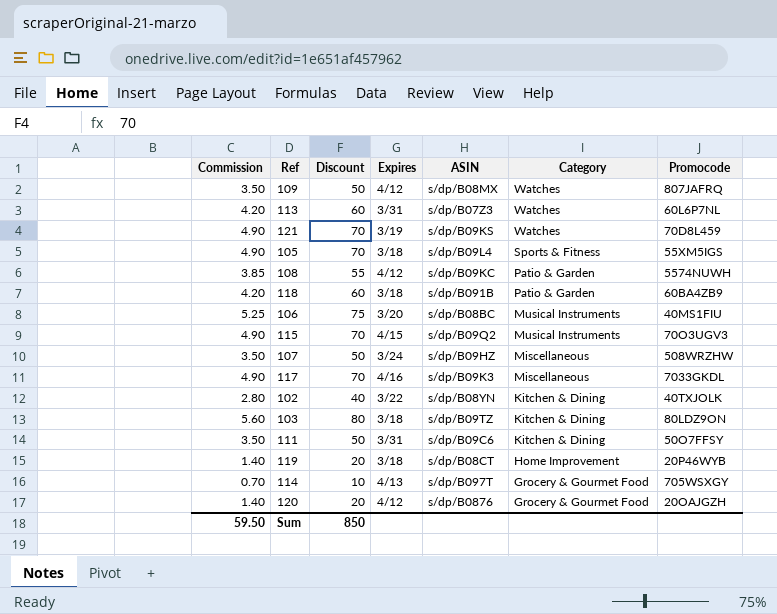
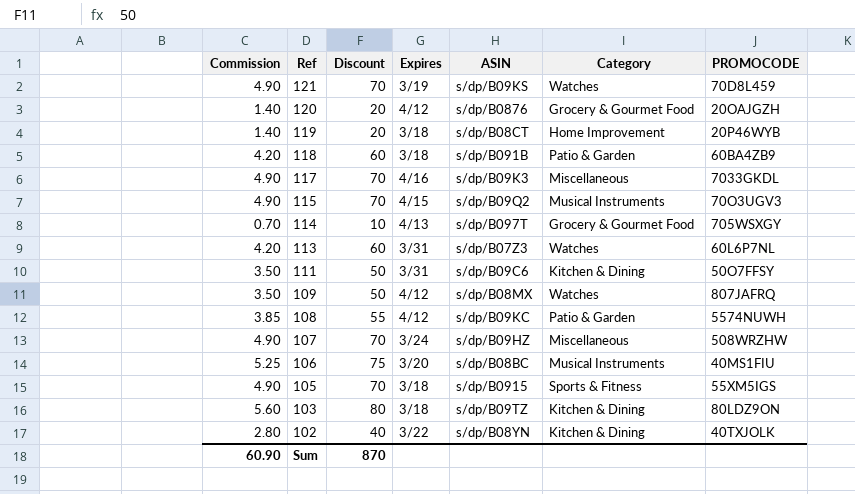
row order: Category descending -> Ref descending
column name: Promocode -> PROMOCODE
107 | Commission: 3.50 -> 4.90
107 | Discount: 50 -> 70
105 | ASIN: s/dp/B09L4 -> s/dp/B0915
Sum | Commission: 59.50 -> 60.90
Sum | Discount: 850 -> 870

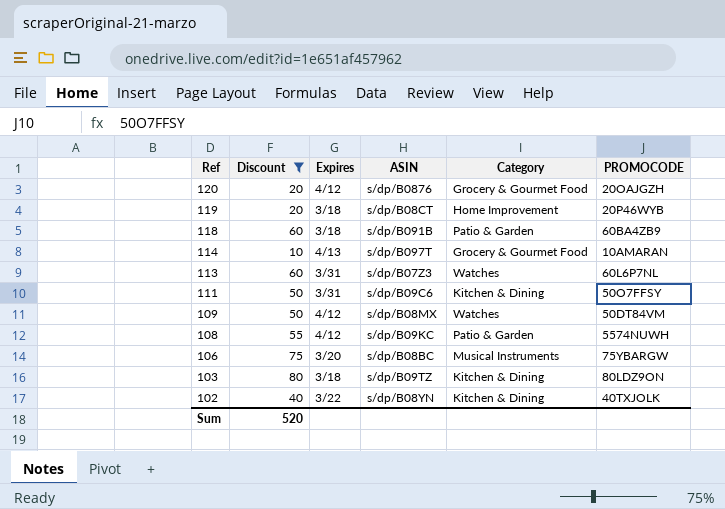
filter: none -> Discount != 70
column Commission | formula: [Discount] * 0.07 -> none
114 | PROMOCODE: 705WSXGY -> 10AMARAN
109 | PROMOCODE: 807JAFRQ -> 50DT84VM
106 | PROMOCODE: 40MS1FIU -> 75YBARGW
Sum | Discount: 870 -> 520

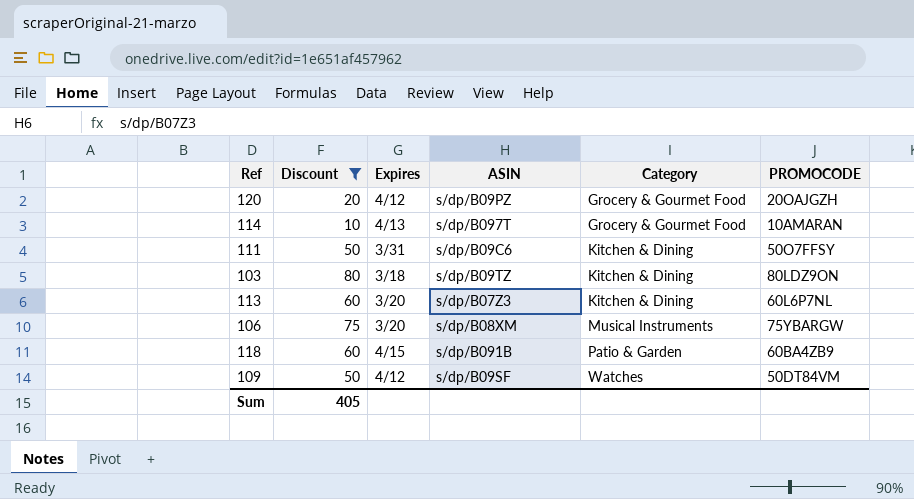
row order: Ref descending -> Category ascending
row 119: 20 | 3/18 | s/dp/B08CT | Home Improvement | 20P46WYB -> none
row 108: 55 | 4/12 | s/dp/B09KC | Patio & Garden | 5574NUWH -> none
row 102: 40 | 3/22 | s/dp/B08YN | Kitchen & Dining | 40TXJOLK -> none
120 | ASIN: s/dp/B0876 -> s/dp/B09PZ
113 | Expires: 3/31 -> 3/20
113 | Category: Watches -> Kitchen & Dining
106 | ASIN: s/dp/B08BC -> s/dp/B08XM
118 | Expires: 3/18 -> 4/15
109 | ASIN: s/dp/B08MX -> s/dp/B09SF
Sum | Discount: 520 -> 405

